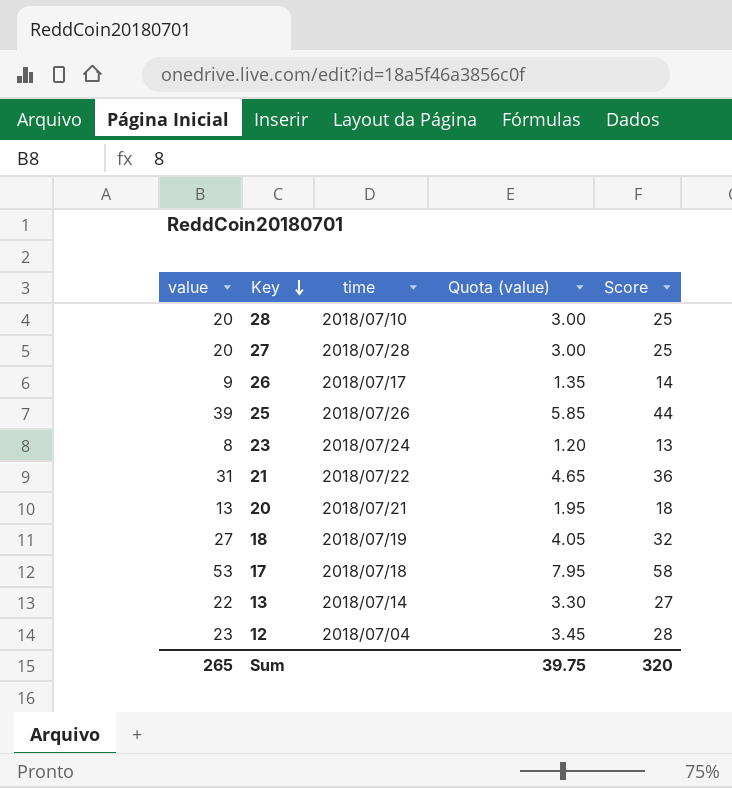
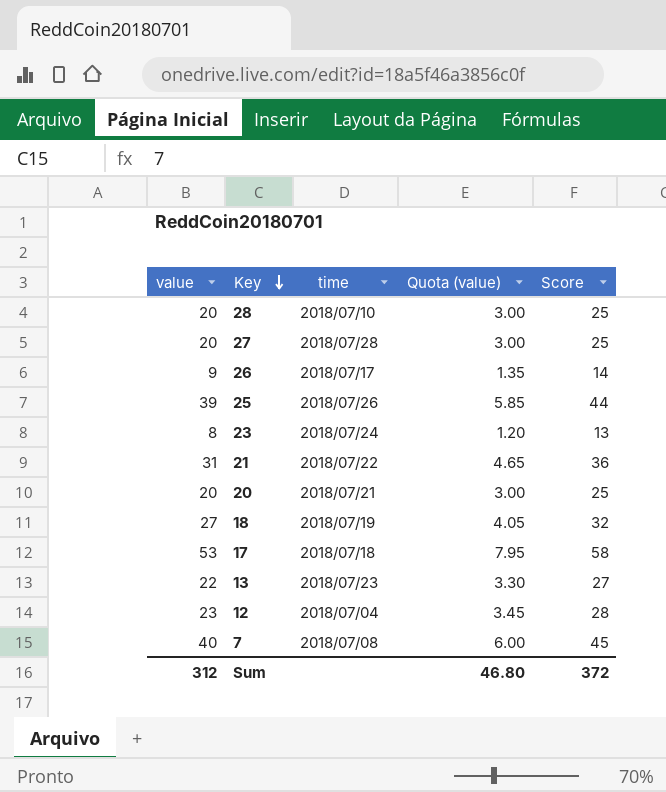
20 | value: 13 -> 20
20 | Quota (value): 1.95 -> 3.00
20 | Score: 18 -> 25
13 | time: 2018/07/14 -> 2018/07/23
row 7: none -> 40 | 2018/07/08 | 6.00 | 45
Sum | value: 265 -> 312
Sum | Quota (value): 39.75 -> 46.80
Sum | Score: 320 -> 372

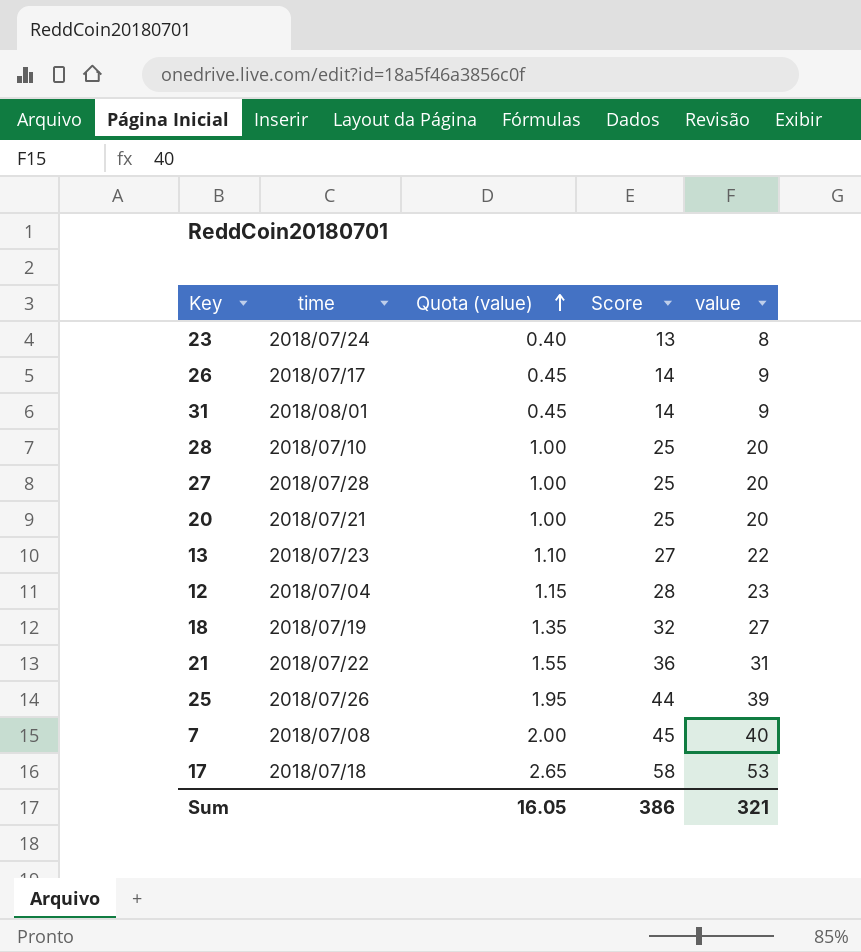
row order: Key descending -> Quota (value) ascending
column Quota (value) | formula: [value] * 0.15 -> [value] * 0.05
column value | position: 1 -> 5
row 31: none -> 2018/08/01 | 0.45 | 14 | 9
Sum | Quota (value): 46.80 -> 16.05
Sum | Score: 372 -> 386
Sum | value: 312 -> 321

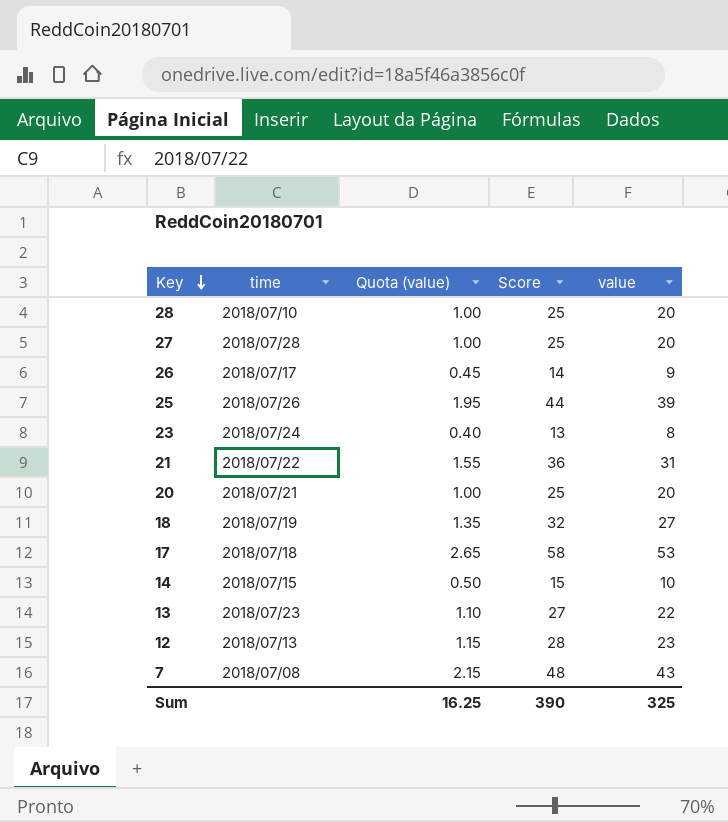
row order: Quota (value) ascending -> Key descending
row 31: 2018/08/01 | 0.45 | 14 | 9 -> none
row 14: none -> 2018/07/15 | 0.50 | 15 | 10
12 | time: 2018/07/04 -> 2018/07/13
7 | Quota (value): 2.00 -> 2.15
7 | Score: 45 -> 48
7 | value: 40 -> 43
Sum | Quota (value): 16.05 -> 16.25
Sum | Score: 386 -> 390
Sum | value: 321 -> 325

